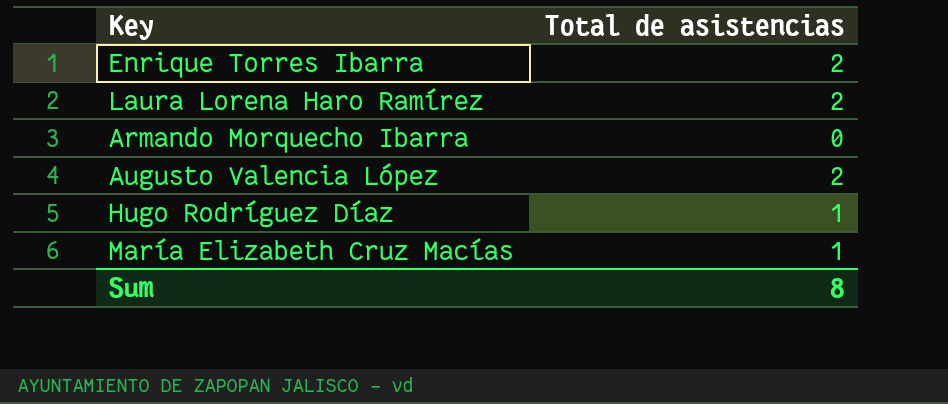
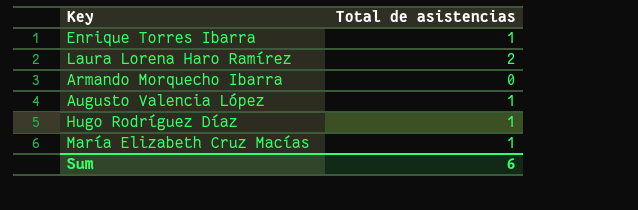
Enrique Torres Ibarra | Total de asistencias: 2 -> 1
Augusto Valencia López | Total de asistencias: 2 -> 1
Sum | Total de asistencias: 8 -> 6

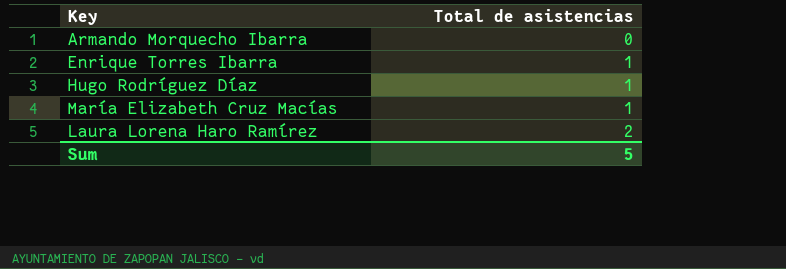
row order: none -> Total de asistencias ascending
row Augusto Valencia López: 1 -> none
Sum | Total de asistencias: 6 -> 5

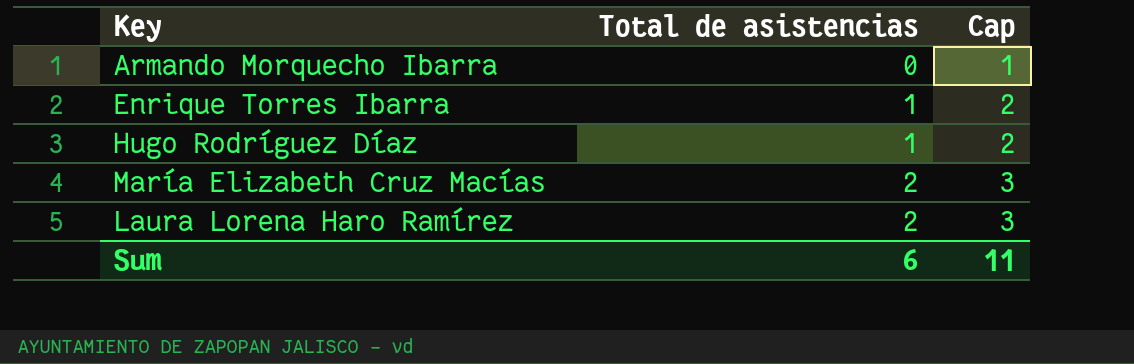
column Cap | formula: none -> [Total de asistencias] + 1
María Elizabeth Cruz Macías | Total de asistencias: 1 -> 2
Sum | Total de asistencias: 5 -> 6

